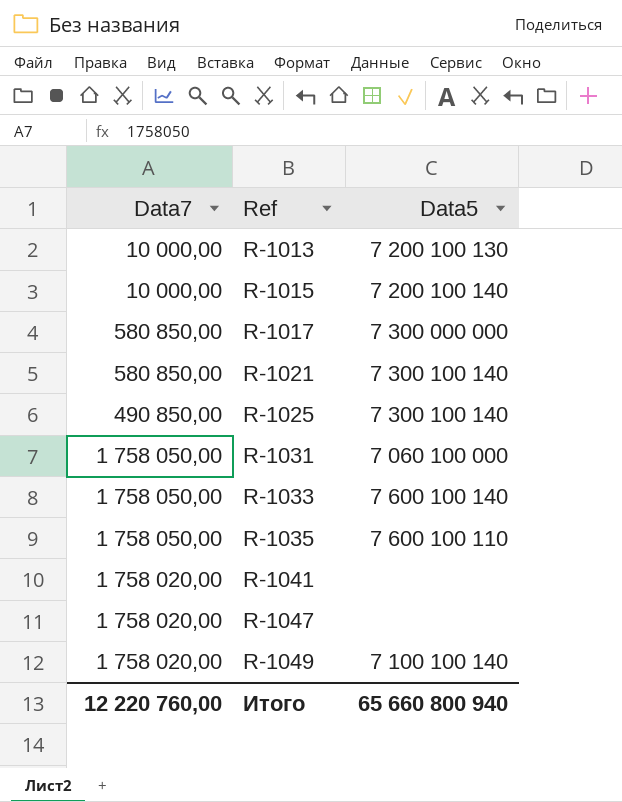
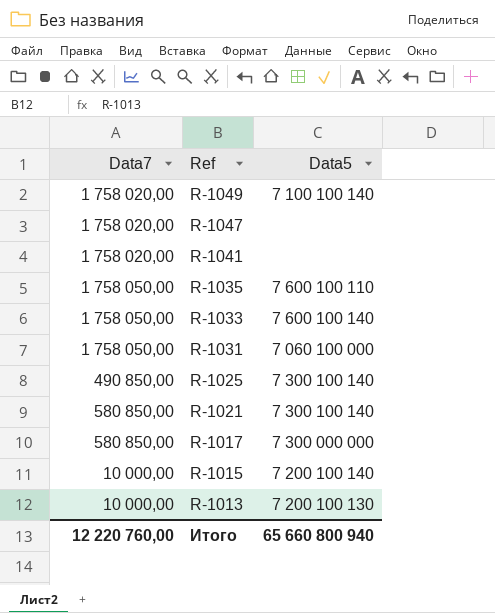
row order: Ref ascending -> Ref descending

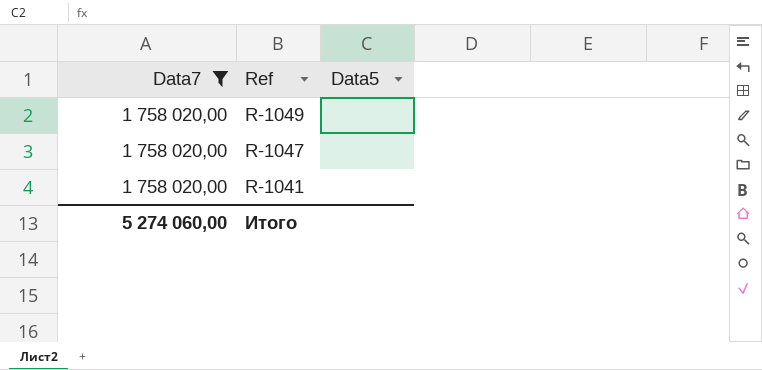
filter: none -> Data7 = 1 758 020,00
R-1049 | Data5: 7 100 100 140 -> none
Итого | Data7: 12 220 760,00 -> 5 274 060,00
Итого | Data5: 65 660 800 940 -> none

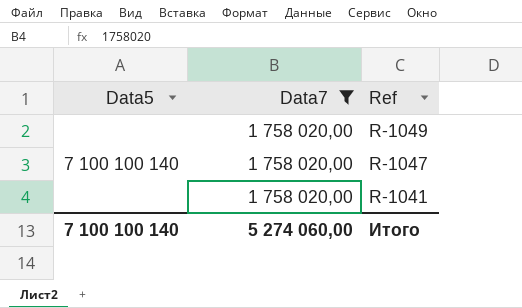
column Data5 | position: 3 -> 1
R-1047 | Data5: none -> 7 100 100 140
Итого | Data5: none -> 7 100 100 140

